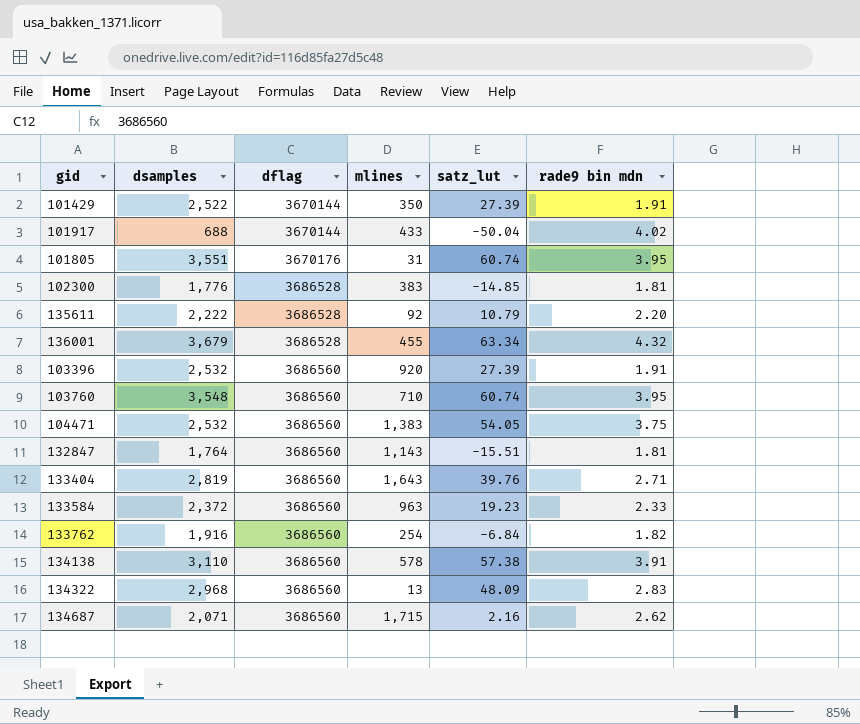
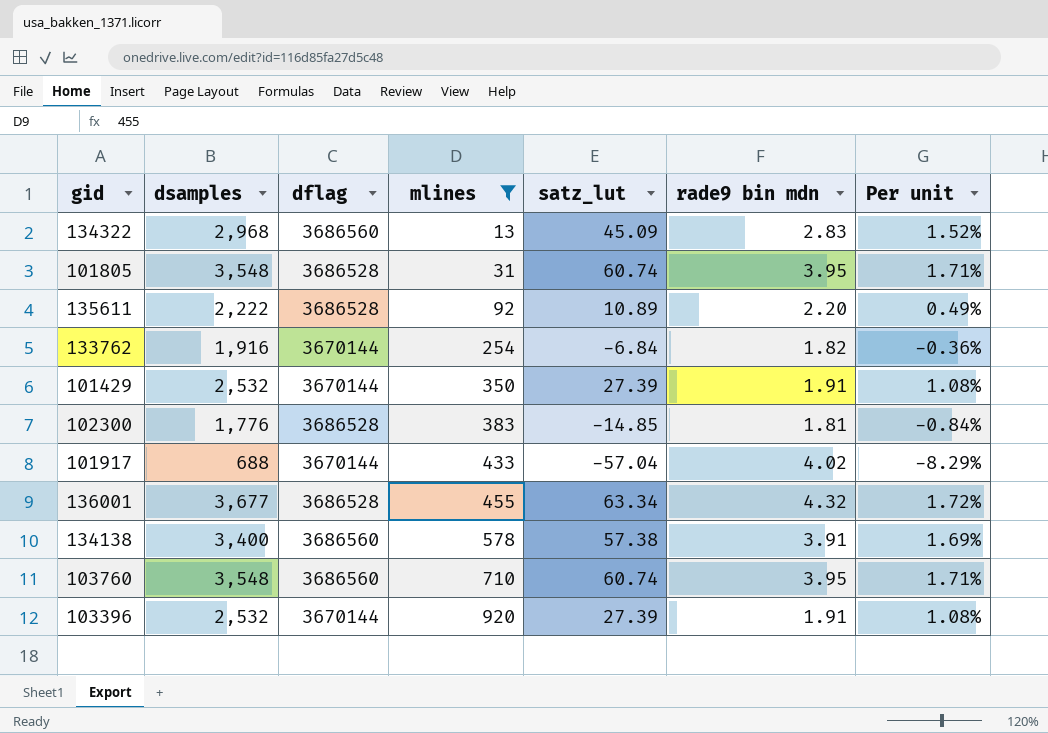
filter: none -> mlines <= 920
row order: dflag ascending -> mlines ascending
column Per unit | formula: none -> [satz_lut] / [dsamples]
134322 | satz_lut: 48.09 -> 45.09
101805 | dsamples: 3,551 -> 3,548
101805 | dflag: 3670176 -> 3686528
135611 | satz_lut: 10.79 -> 10.89
133762 | dflag: 3686560 -> 3670144
101429 | dsamples: 2,522 -> 2,532
101917 | satz_lut: -50.04 -> -57.04
136001 | dsamples: 3,679 -> 3,677
134138 | dsamples: 3,110 -> 3,400
103396 | dflag: 3686560 -> 3670144

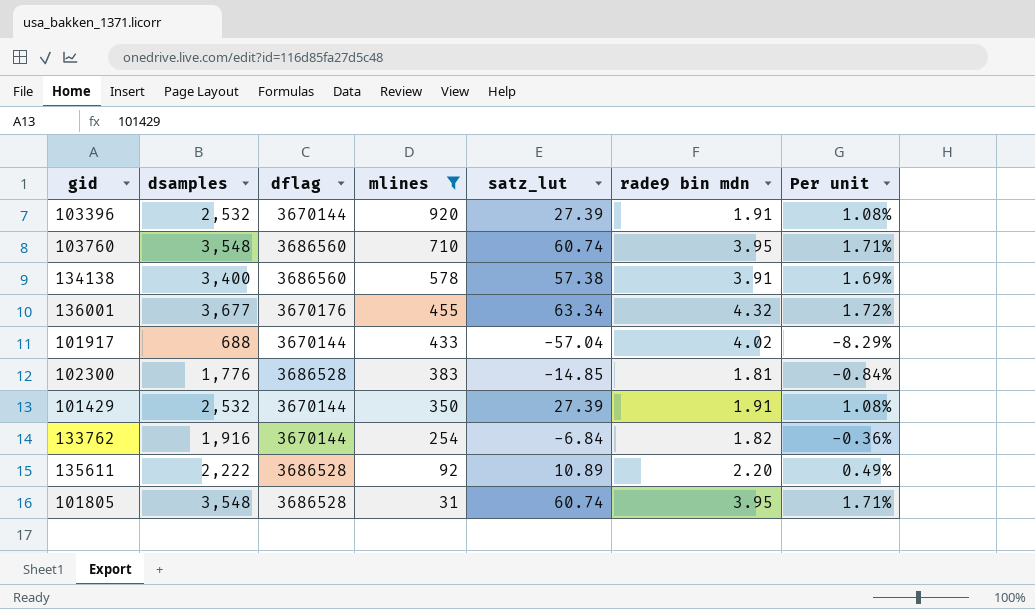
row order: mlines ascending -> mlines descending
row 134322: 2,968 | 3686560 | 13 | 45.09 | 2.83 | 1.52% -> none
136001 | dflag: 3686528 -> 3670176

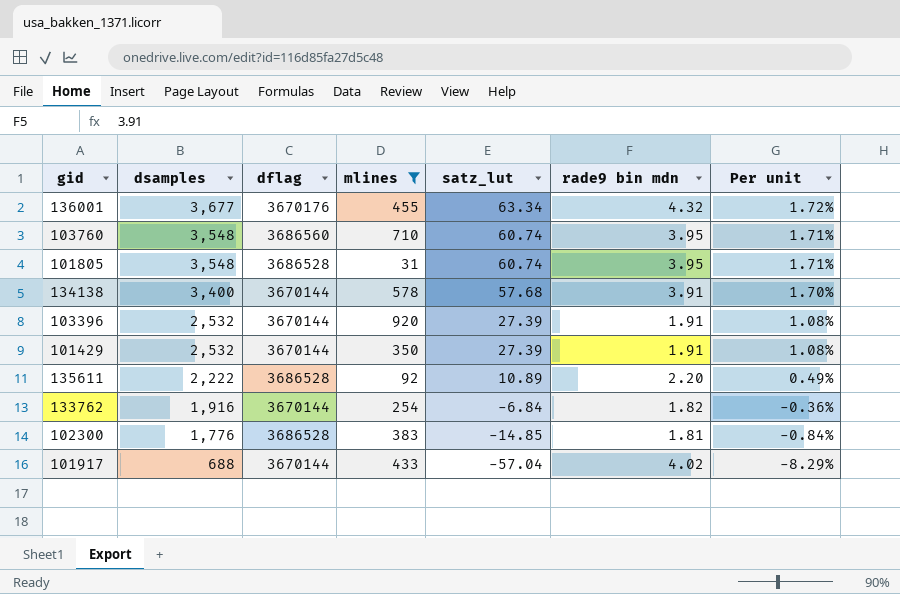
row order: mlines descending -> dsamples descending
134138 | dflag: 3686560 -> 3670144
134138 | satz_lut: 57.38 -> 57.68
134138 | Per unit: 1.69% -> 1.70%

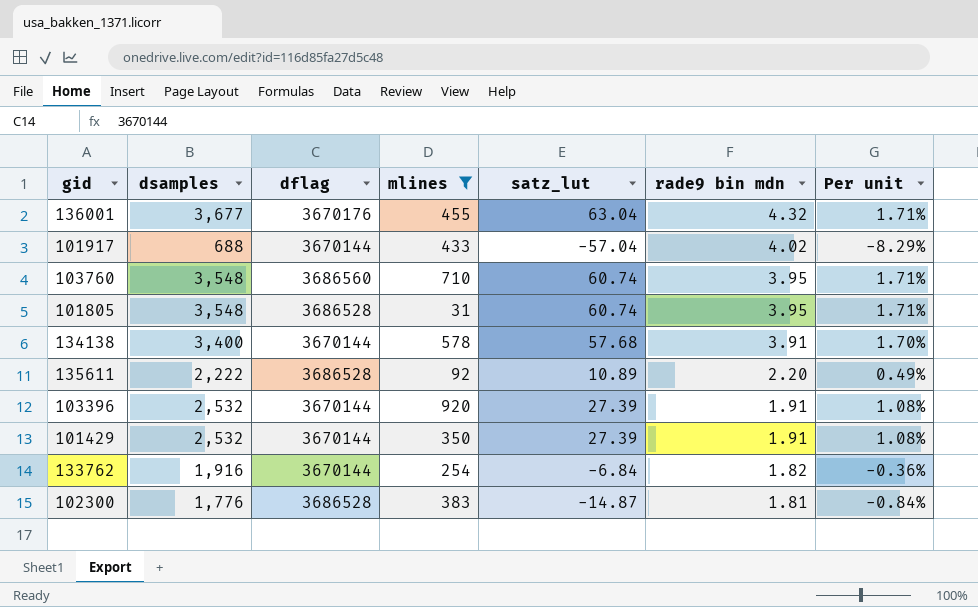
row order: dsamples descending -> rade9 bin mdn descending
136001 | satz_lut: 63.34 -> 63.04
136001 | Per unit: 1.72% -> 1.71%
102300 | satz_lut: -14.85 -> -14.87

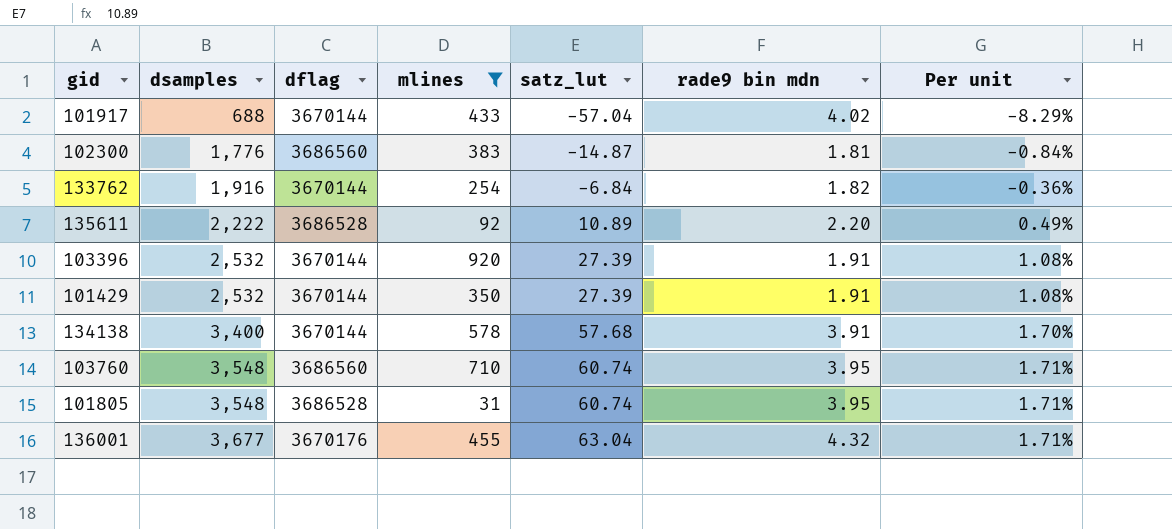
row order: rade9 bin mdn descending -> dsamples ascending
102300 | dflag: 3686528 -> 3686560

